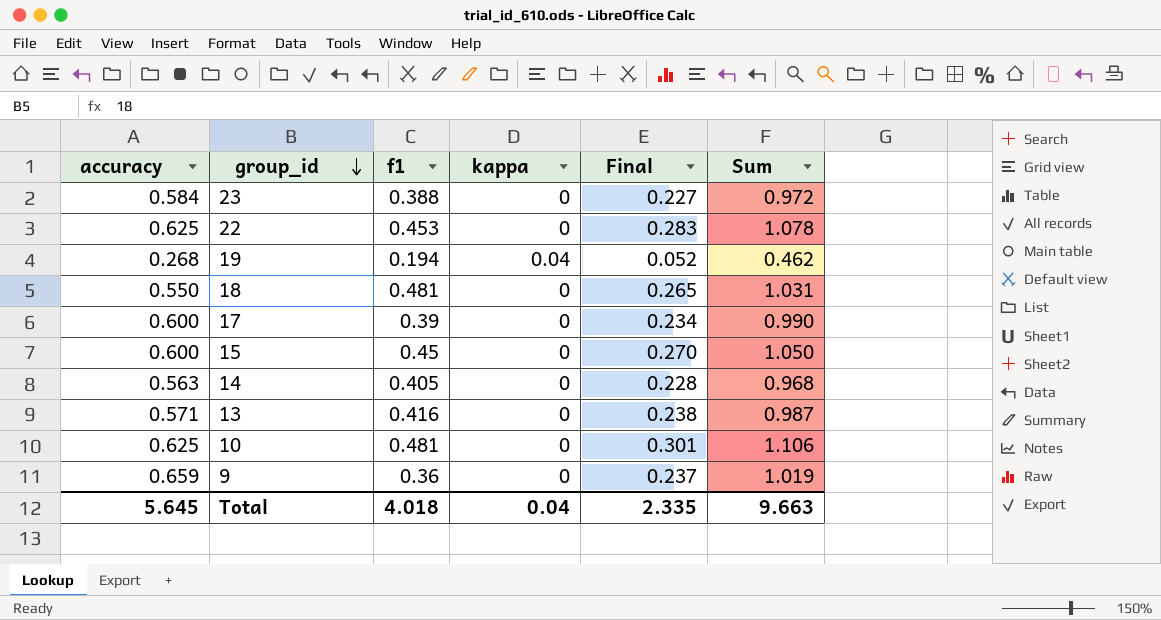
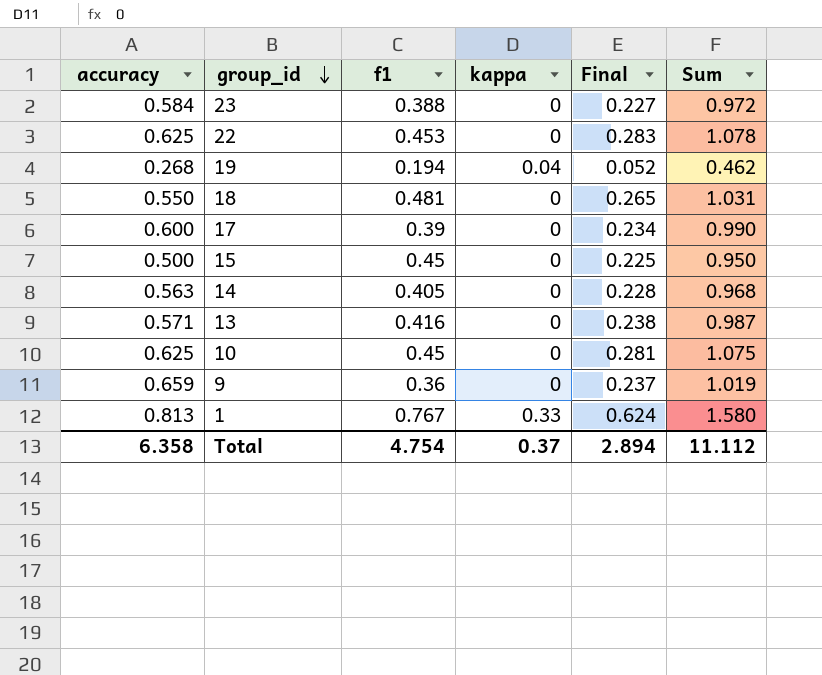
15 | accuracy: 0.600 -> 0.500
15 | Final: 0.270 -> 0.225
15 | Sum: 1.050 -> 0.950
10 | f1: 0.481 -> 0.45
10 | Final: 0.301 -> 0.281
10 | Sum: 1.106 -> 1.075
row 1: none -> 0.813 | 0.767 | 0.33 | 0.624 | 1.580
Total | accuracy: 5.645 -> 6.358
Total | f1: 4.018 -> 4.754
Total | kappa: 0.04 -> 0.37
Total | Final: 2.335 -> 2.894
Total | Sum: 9.663 -> 11.112

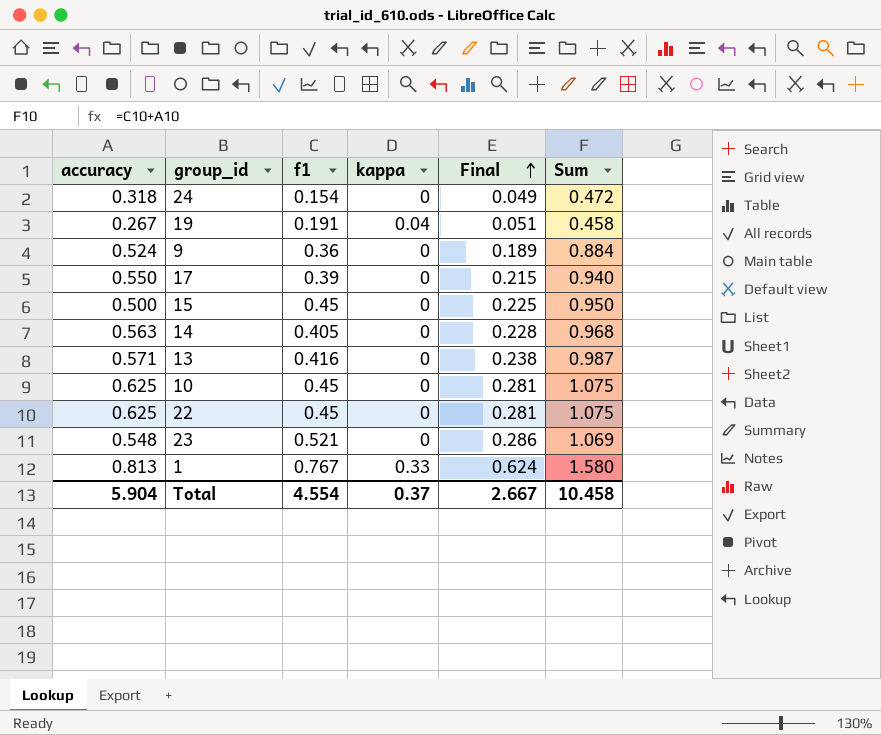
row order: group_id descending -> Final ascending
row 18: 0.550 | 0.481 | 0 | 0.265 | 1.031 -> none
row 24: none -> 0.318 | 0.154 | 0 | 0.049 | 0.472
19 | accuracy: 0.268 -> 0.267
19 | f1: 0.194 -> 0.191
19 | Final: 0.052 -> 0.051
19 | Sum: 0.462 -> 0.458
9 | accuracy: 0.659 -> 0.524
9 | Final: 0.237 -> 0.189
9 | Sum: 1.019 -> 0.884
17 | accuracy: 0.600 -> 0.550
17 | Final: 0.234 -> 0.215
17 | Sum: 0.990 -> 0.940
22 | f1: 0.453 -> 0.45
22 | Final: 0.283 -> 0.281
22 | Sum: 1.078 -> 1.075
23 | accuracy: 0.584 -> 0.548
23 | f1: 0.388 -> 0.521
23 | Final: 0.227 -> 0.286
23 | Sum: 0.972 -> 1.069
Total | accuracy: 6.358 -> 5.904
Total | f1: 4.754 -> 4.554
Total | Final: 2.894 -> 2.667
Total | Sum: 11.112 -> 10.458

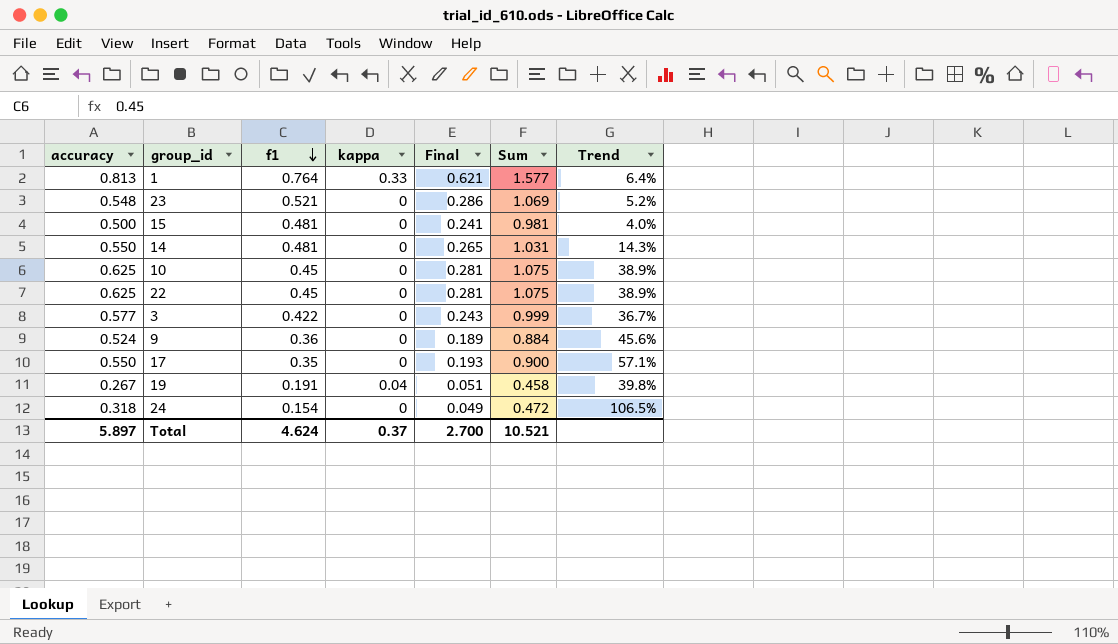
row order: Final ascending -> f1 descending
column Trend | formula: none -> ([accuracy] - [f1]) / [f1]
row 13: 0.571 | 0.416 | 0 | 0.238 | 0.987 -> none
1 | f1: 0.767 -> 0.764
1 | Final: 0.624 -> 0.621
1 | Sum: 1.580 -> 1.577
15 | f1: 0.45 -> 0.481
15 | Final: 0.225 -> 0.241
15 | Sum: 0.950 -> 0.981
14 | accuracy: 0.563 -> 0.550
14 | f1: 0.405 -> 0.481
14 | Final: 0.228 -> 0.265
14 | Sum: 0.968 -> 1.031
row 3: none -> 0.577 | 0.422 | 0 | 0.243 | 0.999 | 36.7%
17 | f1: 0.39 -> 0.35
17 | Final: 0.215 -> 0.193
17 | Sum: 0.940 -> 0.900
Total | accuracy: 5.904 -> 5.897
Total | f1: 4.554 -> 4.624
Total | Final: 2.667 -> 2.700
Total | Sum: 10.458 -> 10.521

